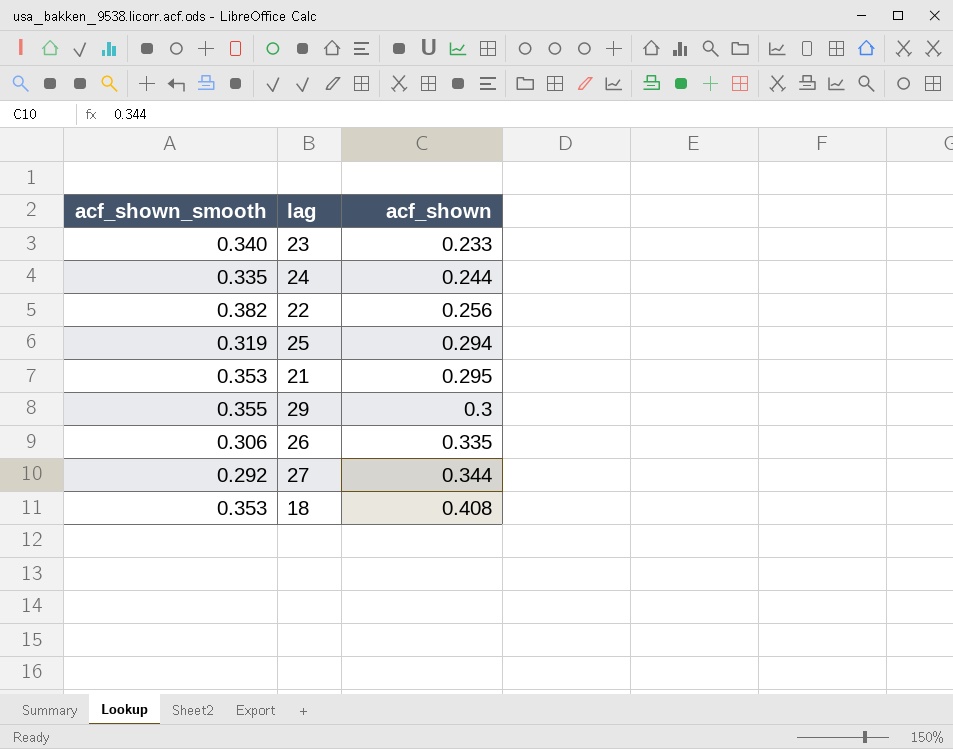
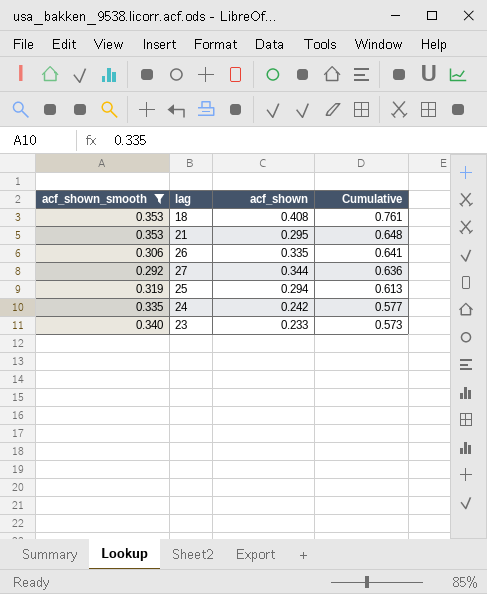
filter: none -> acf_shown_smooth <= 0.353
row order: acf_shown ascending -> Cumulative descending
column Cumulative | formula: none -> [acf_shown_smooth] + [acf_shown]
24 | acf_shown: 0.244 -> 0.242

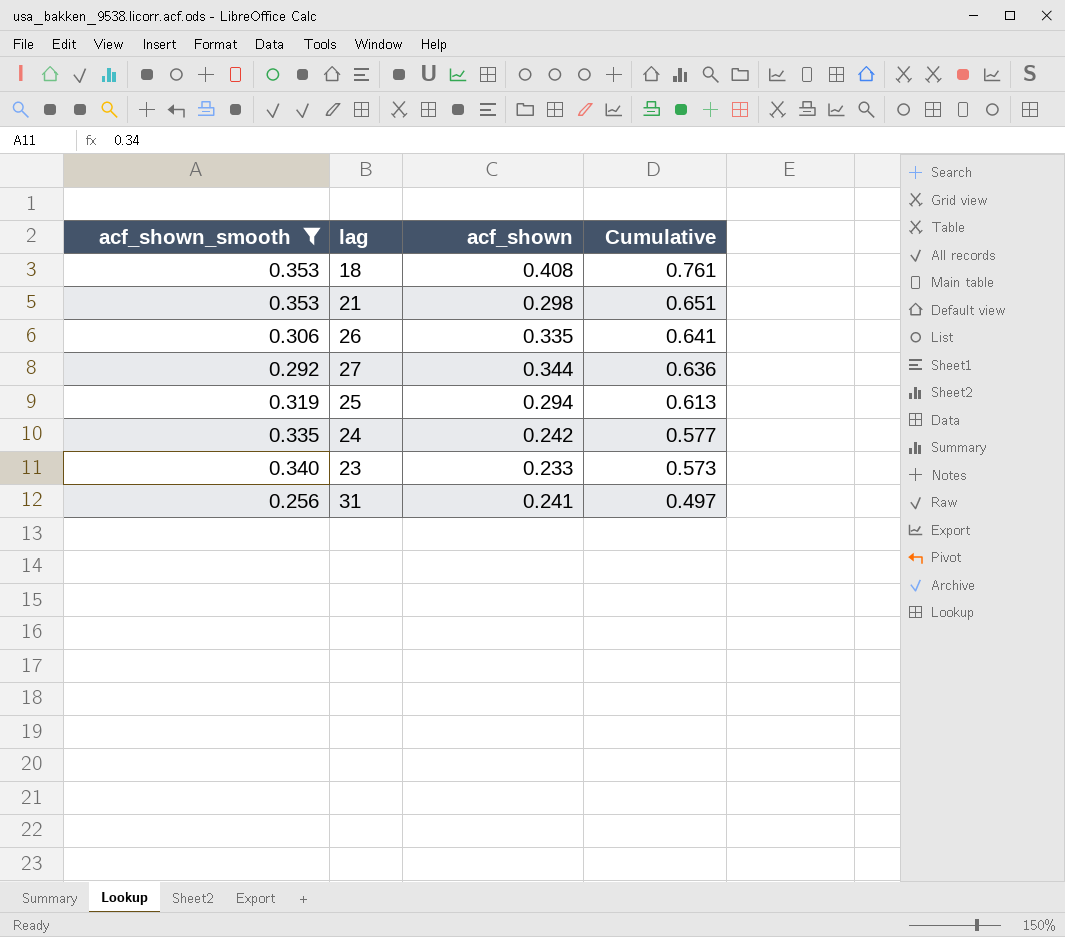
21 | acf_shown: 0.295 -> 0.298
21 | Cumulative: 0.648 -> 0.651
row 31: none -> 0.256 | 0.241 | 0.497

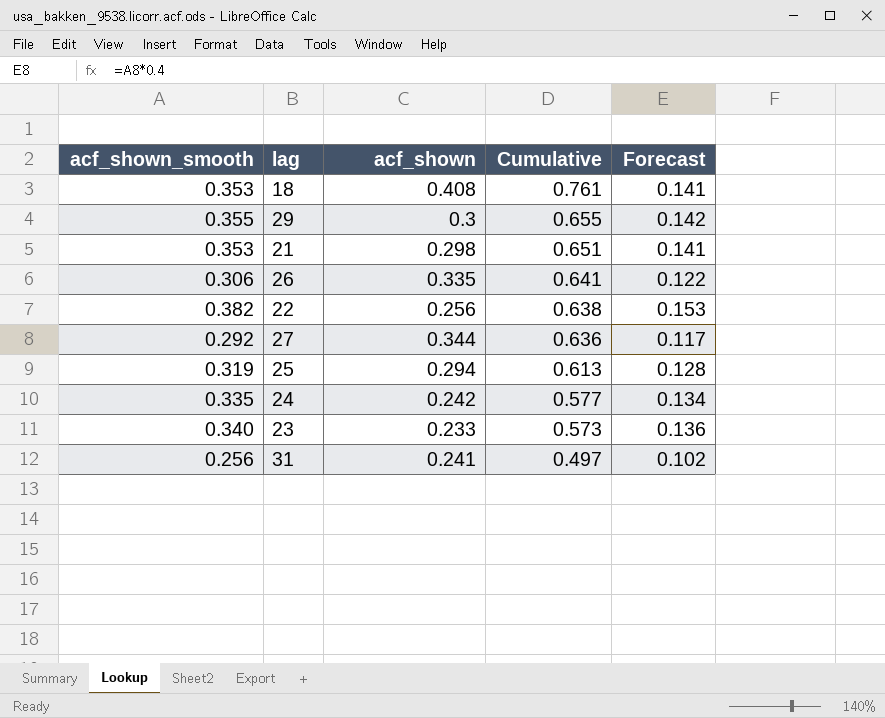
filter: acf_shown_smooth <= 0.353 -> none
column Forecast | formula: none -> [acf_shown_smooth] * 0.4

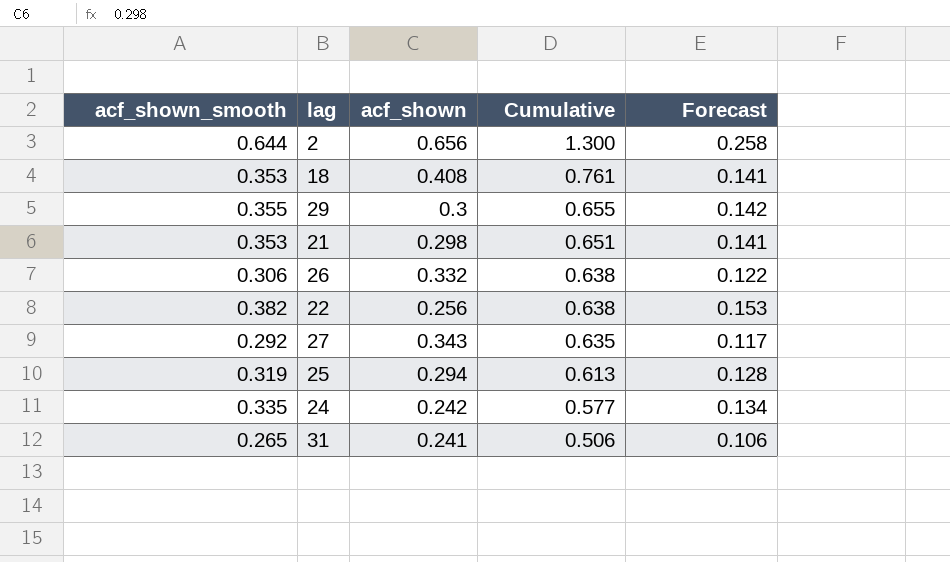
row 23: 0.340 | 0.233 | 0.573 | 0.136 -> none
row 2: none -> 0.644 | 0.656 | 1.300 | 0.258
26 | acf_shown: 0.335 -> 0.332
26 | Cumulative: 0.641 -> 0.638
27 | acf_shown: 0.344 -> 0.343
27 | Cumulative: 0.636 -> 0.635
31 | acf_shown_smooth: 0.256 -> 0.265
31 | Cumulative: 0.497 -> 0.506
31 | Forecast: 0.102 -> 0.106

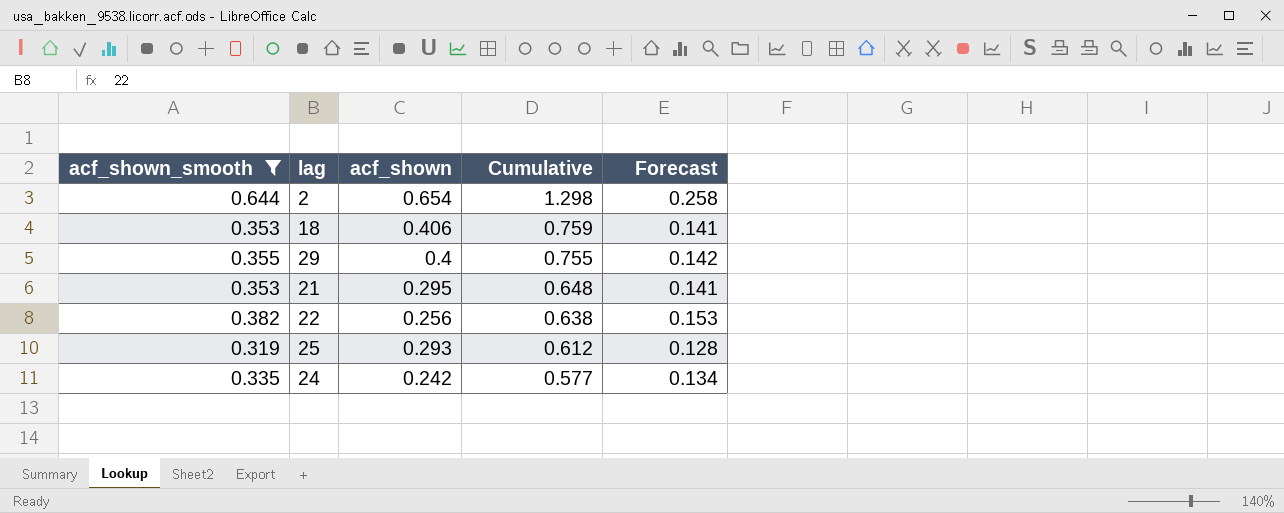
filter: none -> acf_shown_smooth >= 0.319
2 | acf_shown: 0.656 -> 0.654
2 | Cumulative: 1.300 -> 1.298
18 | acf_shown: 0.408 -> 0.406
18 | Cumulative: 0.761 -> 0.759
29 | acf_shown: 0.3 -> 0.4
29 | Cumulative: 0.655 -> 0.755
21 | acf_shown: 0.298 -> 0.295
21 | Cumulative: 0.651 -> 0.648
25 | acf_shown: 0.294 -> 0.293
25 | Cumulative: 0.613 -> 0.612

